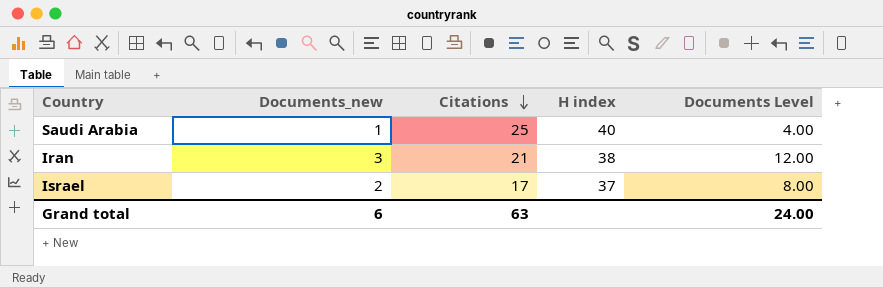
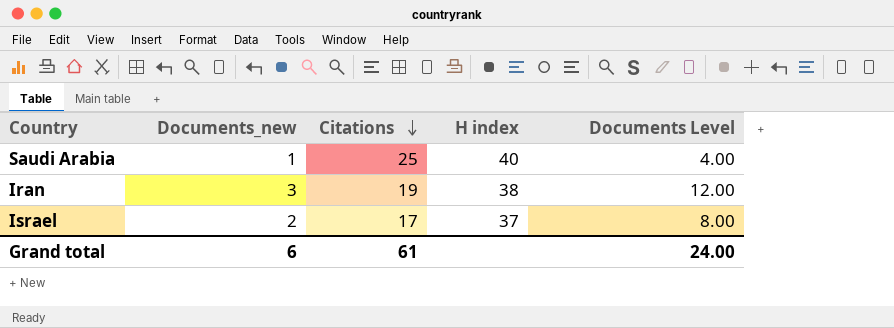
Iran | Citations: 21 -> 19
Grand total | Citations: 63 -> 61

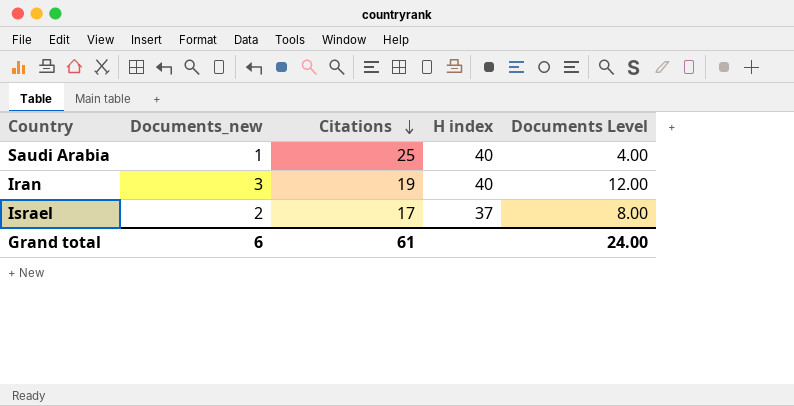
Iran | H index: 38 -> 40

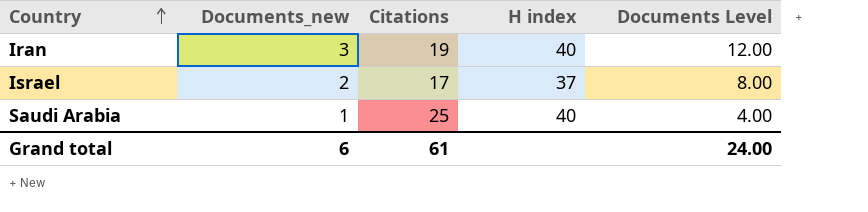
row order: Citations descending -> Country ascending

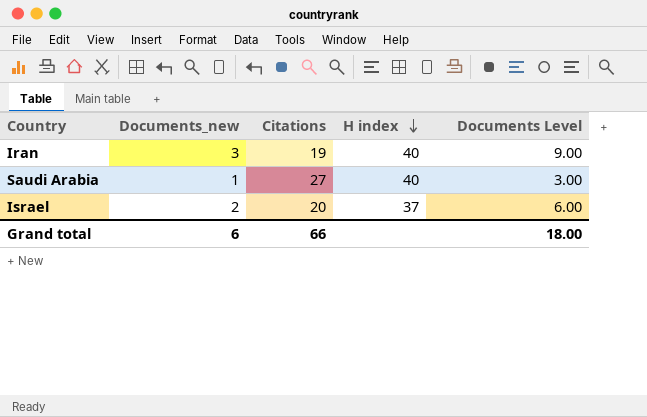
row order: Country ascending -> H index descending
column Documents Level | formula: [Documents_new] * 4 -> [Documents_new] * 3
Saudi Arabia | Citations: 25 -> 27
Israel | Citations: 17 -> 20
Grand total | Citations: 61 -> 66
Grand total | Documents Level: 24.00 -> 18.00

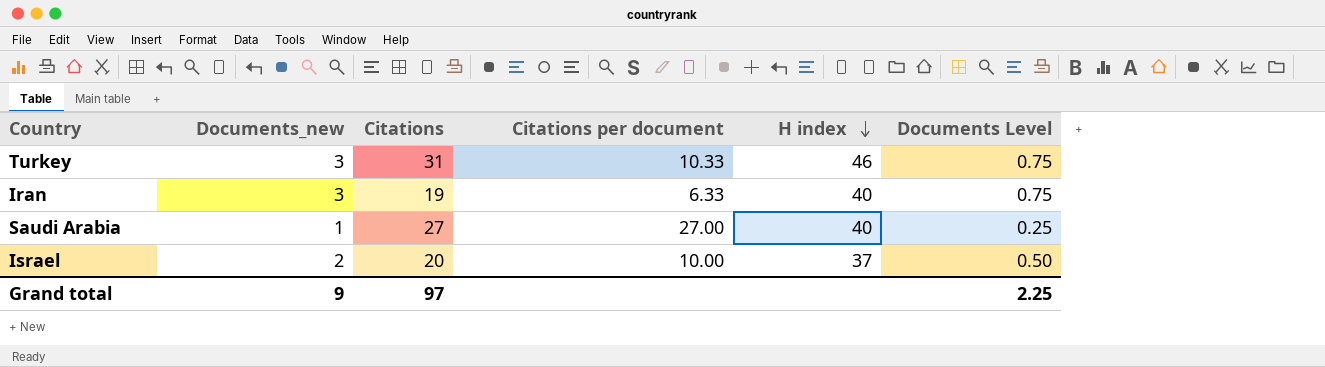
column Citations per document | formula: none -> [Citations] / [Documents_new]
column Documents Level | formula: [Documents_new] * 3 -> [Documents_new] * 0.25
row Turkey: none -> 3 | 31 | 10.33 | 46 | 0.75
Grand total | Documents_new: 6 -> 9
Grand total | Citations: 66 -> 97
Grand total | Documents Level: 18.00 -> 2.25

